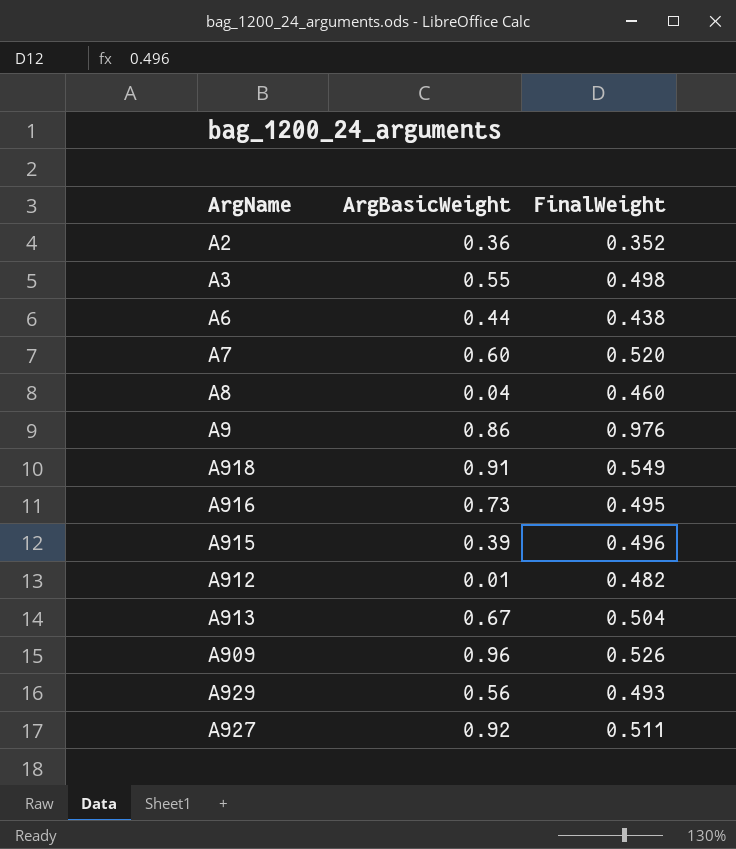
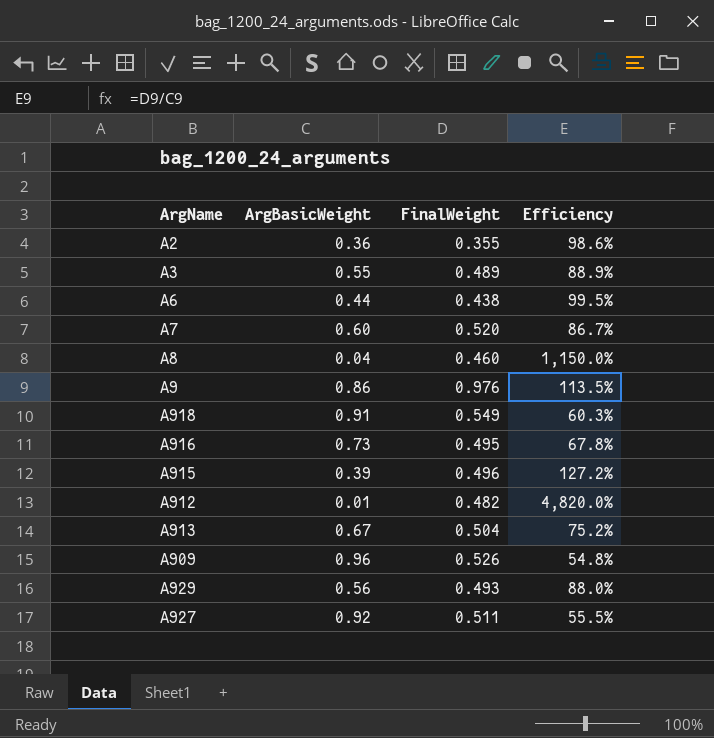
column Efficiency | formula: none -> [FinalWeight] / [ArgBasicWeight]
A2 | FinalWeight: 0.352 -> 0.355
A3 | FinalWeight: 0.498 -> 0.489

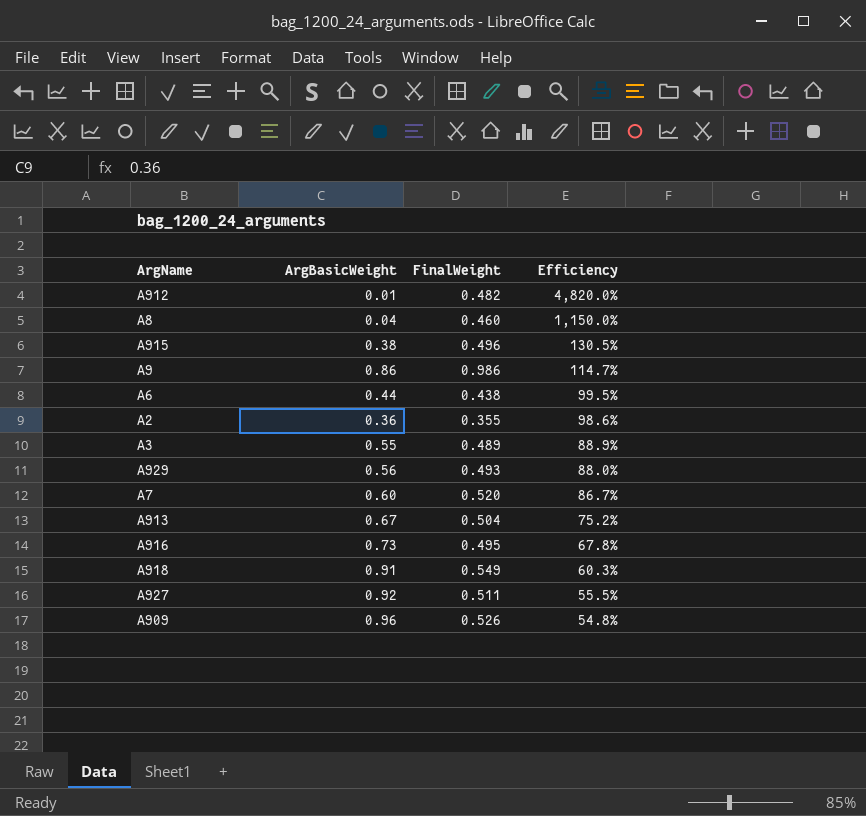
row order: none -> Efficiency descending
A915 | ArgBasicWeight: 0.39 -> 0.38
A915 | Efficiency: 127.2% -> 130.5%
A9 | FinalWeight: 0.976 -> 0.986
A9 | Efficiency: 113.5% -> 114.7%

